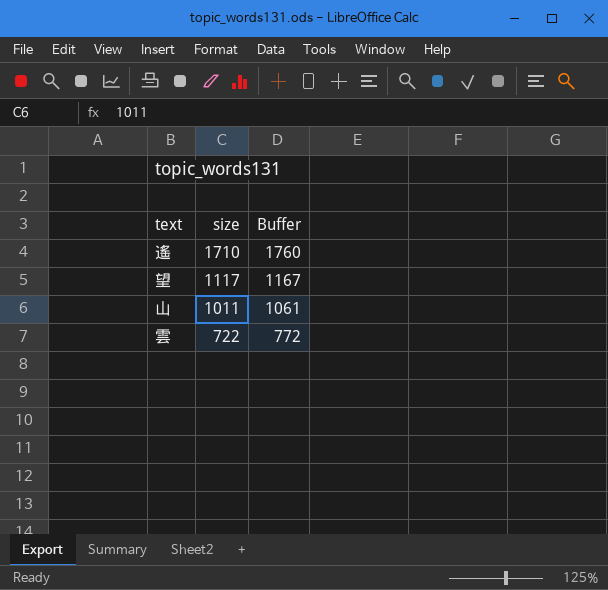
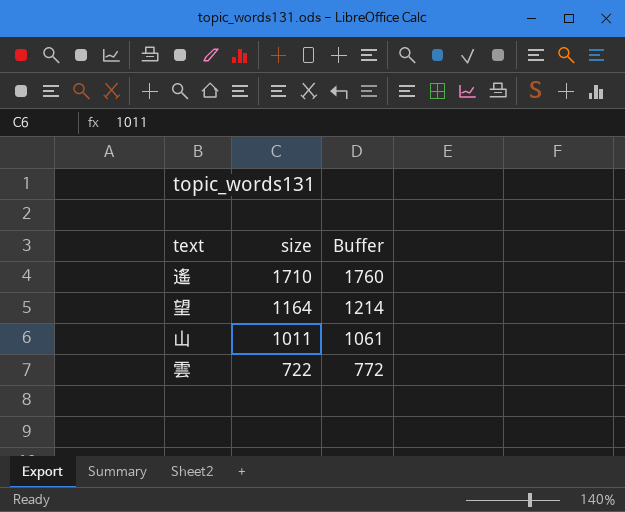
望 | size: 1117 -> 1164
望 | Buffer: 1167 -> 1214

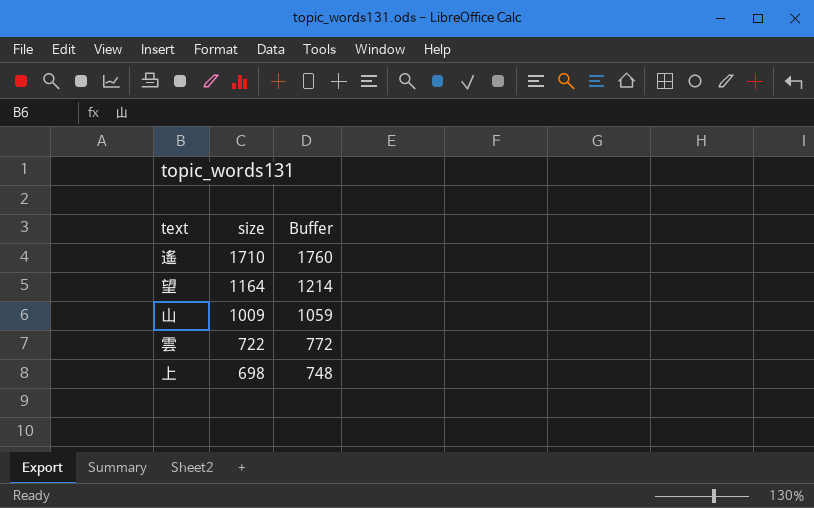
山 | size: 1011 -> 1009
山 | Buffer: 1061 -> 1059
row 上: none -> 698 | 748

